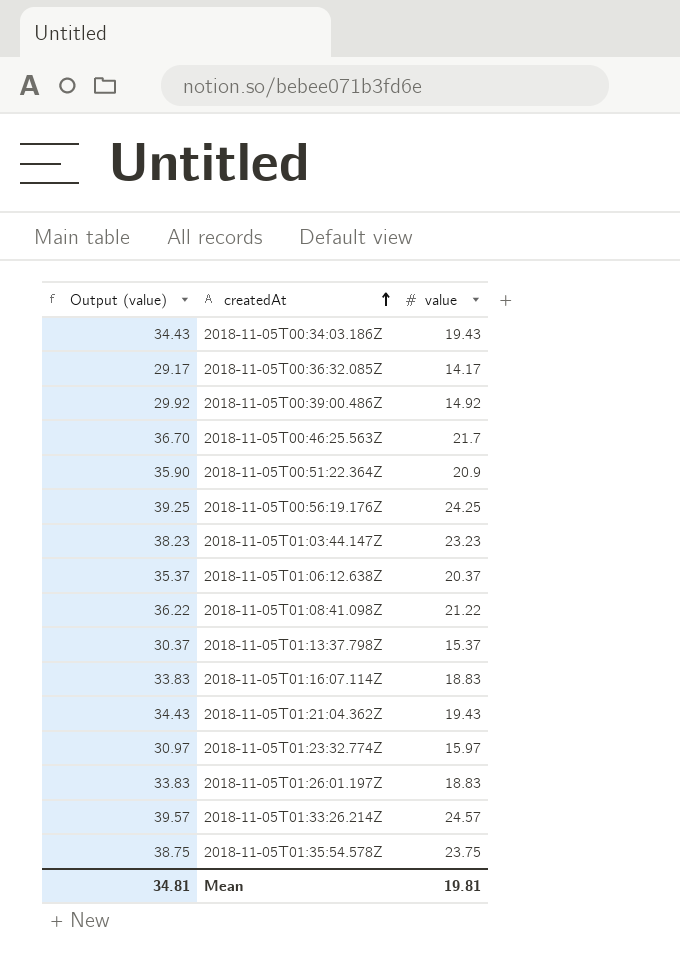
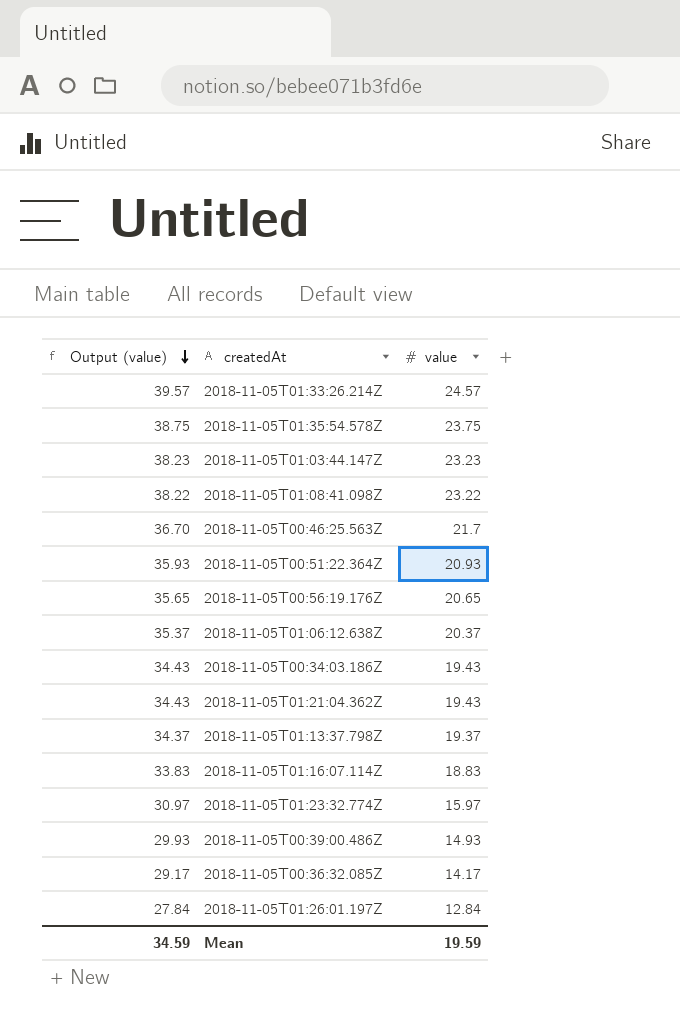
row order: createdAt ascending -> Output (value) descending
2018-11-05T01:08:41.098Z | Output (value): 36.22 -> 38.22
2018-11-05T01:08:41.098Z | value: 21.22 -> 23.22
2018-11-05T00:51:22.364Z | Output (value): 35.90 -> 35.93
2018-11-05T00:51:22.364Z | value: 20.9 -> 20.93
2018-11-05T00:56:19.176Z | Output (value): 39.25 -> 35.65
2018-11-05T00:56:19.176Z | value: 24.25 -> 20.65
2018-11-05T01:13:37.798Z | Output (value): 30.37 -> 34.37
2018-11-05T01:13:37.798Z | value: 15.37 -> 19.37
2018-11-05T00:39:00.486Z | Output (value): 29.92 -> 29.93
2018-11-05T00:39:00.486Z | value: 14.92 -> 14.93
2018-11-05T01:26:01.197Z | Output (value): 33.83 -> 27.84
2018-11-05T01:26:01.197Z | value: 18.83 -> 12.84
Mean | Output (value): 34.81 -> 34.59
Mean | value: 19.81 -> 19.59

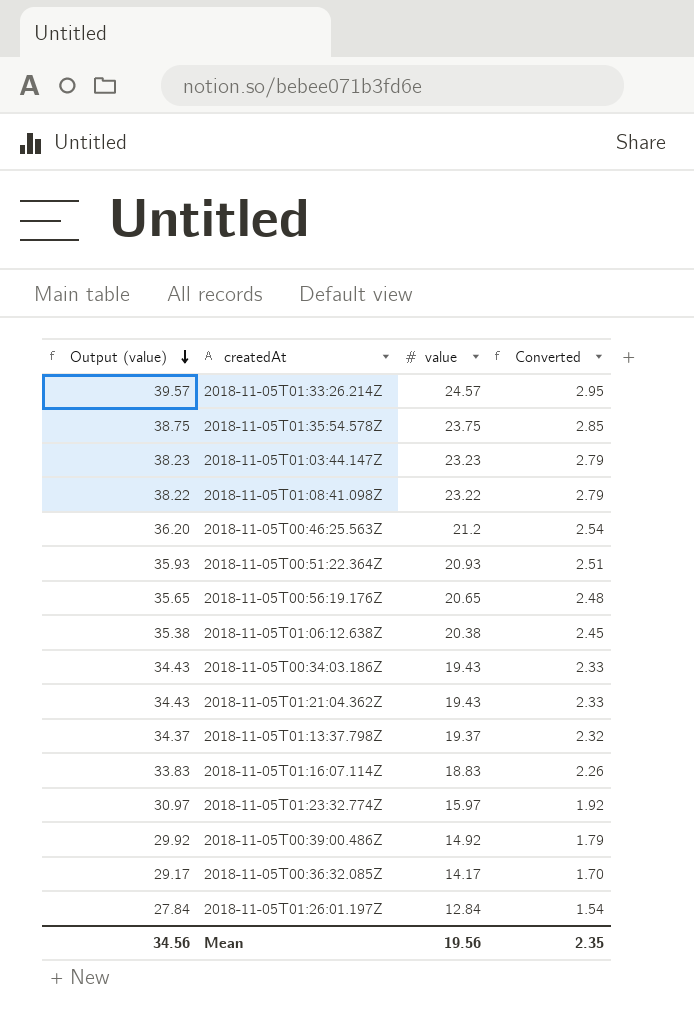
column Converted | formula: none -> [value] * 0.12
2018-11-05T00:46:25.563Z | Output (value): 36.70 -> 36.20
2018-11-05T00:46:25.563Z | value: 21.7 -> 21.2
2018-11-05T01:06:12.638Z | Output (value): 35.37 -> 35.38
2018-11-05T01:06:12.638Z | value: 20.37 -> 20.38
2018-11-05T00:39:00.486Z | Output (value): 29.93 -> 29.92
2018-11-05T00:39:00.486Z | value: 14.93 -> 14.92
Mean | Output (value): 34.59 -> 34.56
Mean | value: 19.59 -> 19.56

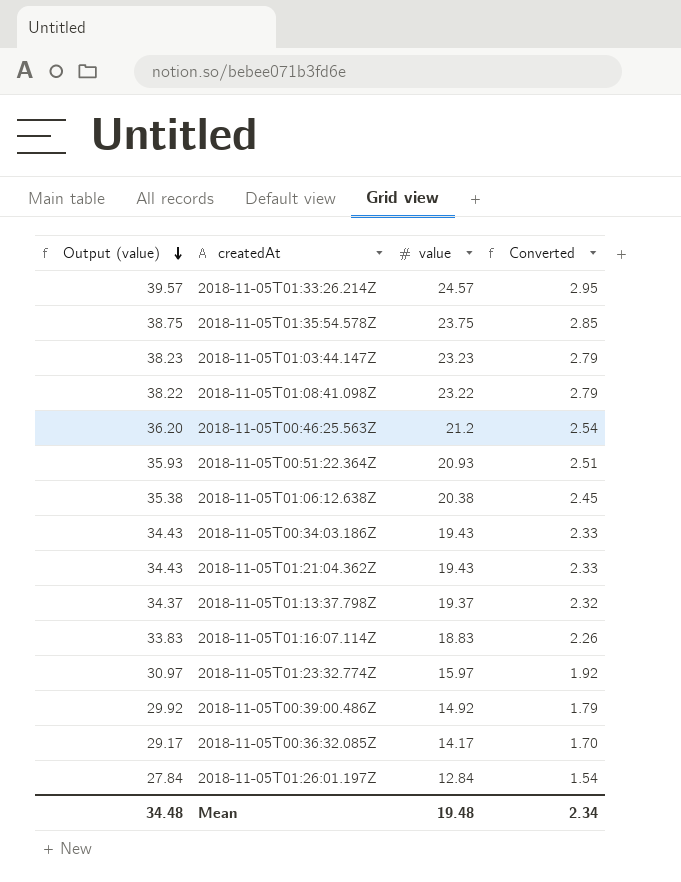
row 2018-11-05T00:56:19.176Z: 35.65 | 20.65 | 2.48 -> none
Mean | Output (value): 34.56 -> 34.48
Mean | value: 19.56 -> 19.48
Mean | Converted: 2.35 -> 2.34

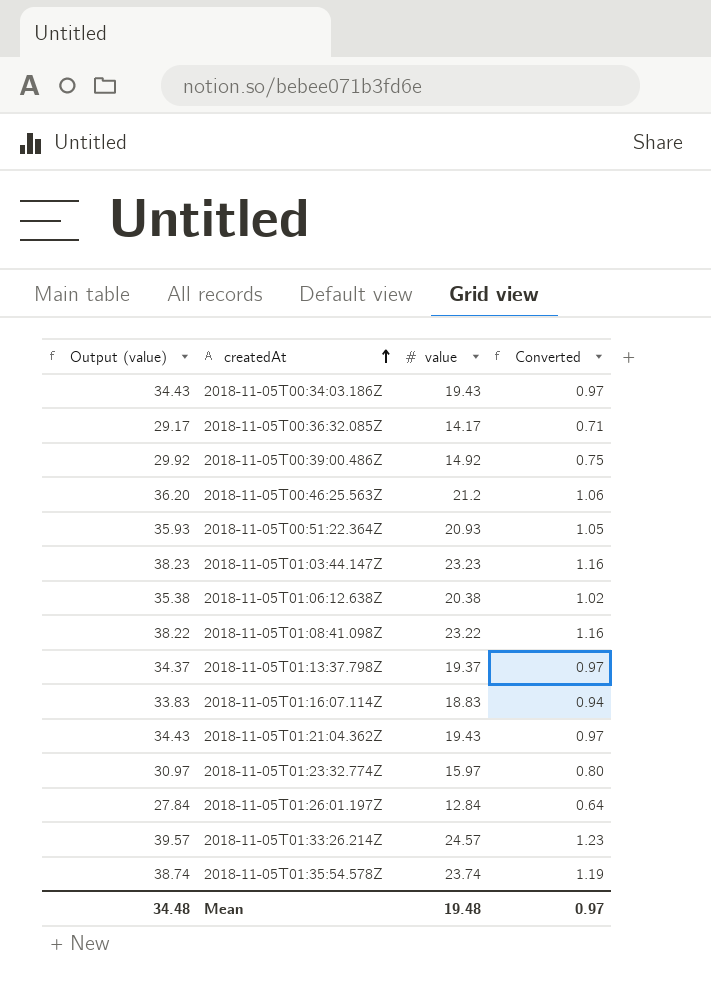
row order: Output (value) descending -> createdAt ascending
column Converted | formula: [value] * 0.12 -> [value] * 0.05
2018-11-05T01:35:54.578Z | Output (value): 38.75 -> 38.74
2018-11-05T01:35:54.578Z | value: 23.75 -> 23.74
Mean | Converted: 2.34 -> 0.97

